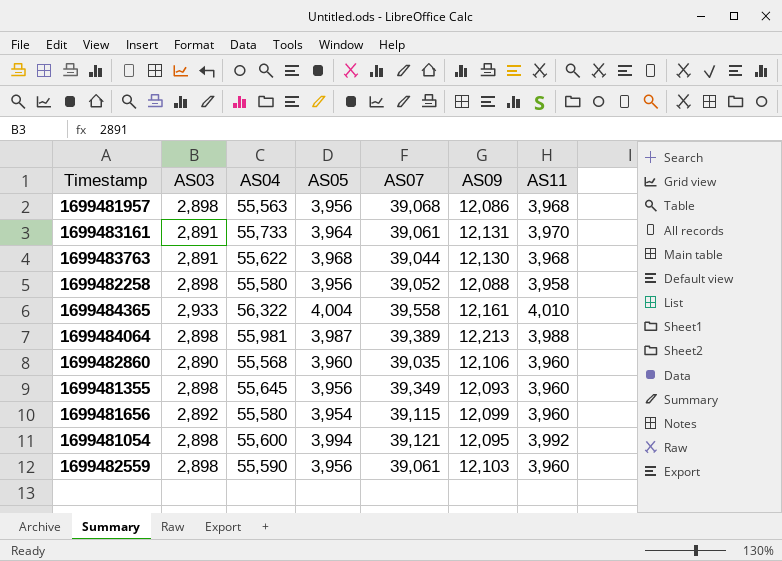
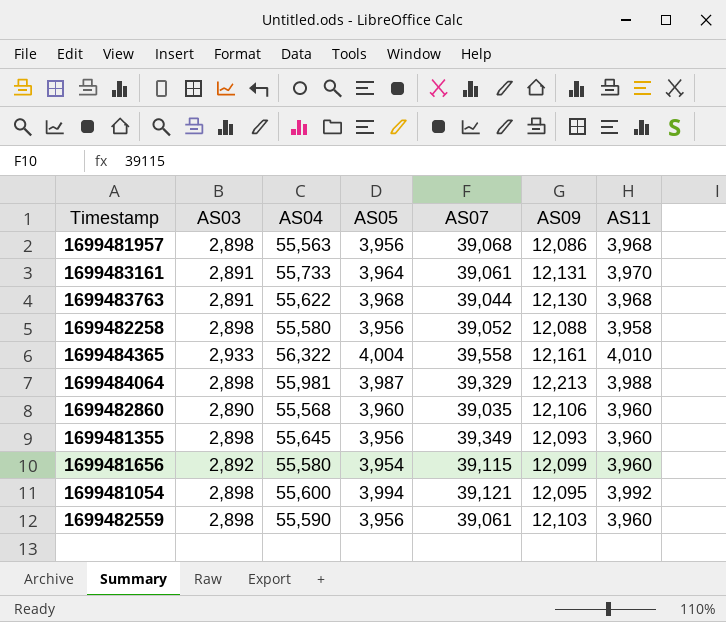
1699484064 | AS07: 39,389 -> 39,329

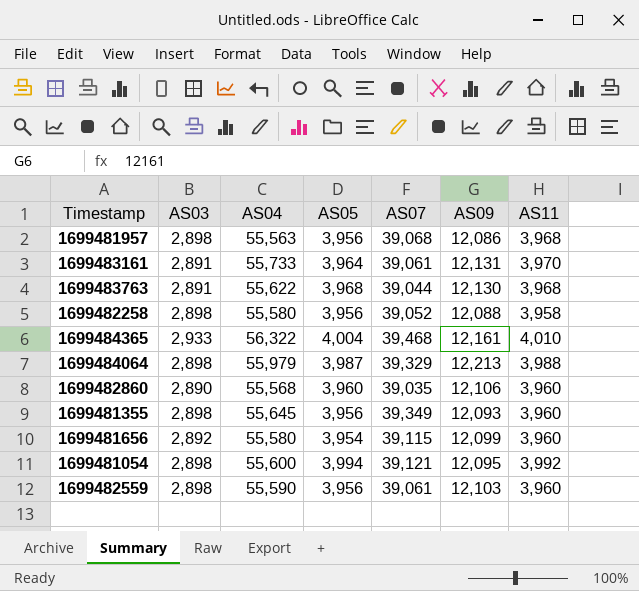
1699484365 | AS07: 39,558 -> 39,468
1699484064 | AS04: 55,981 -> 55,979

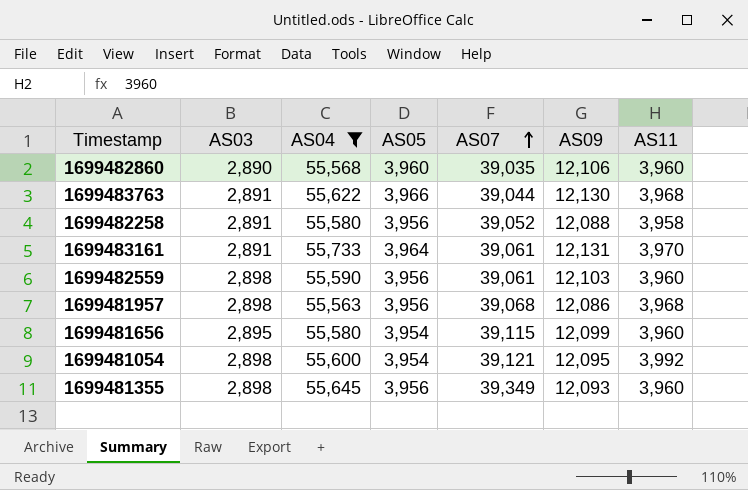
filter: none -> AS04 <= 55,733
row order: none -> AS07 ascending
1699483763 | AS05: 3,968 -> 3,966
1699482258 | AS03: 2,898 -> 2,891
1699481656 | AS03: 2,892 -> 2,895
1699481054 | AS05: 3,994 -> 3,954

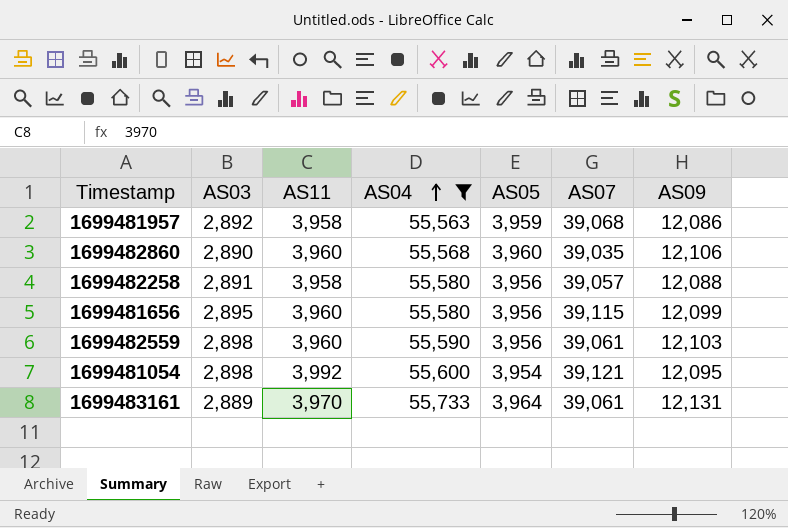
row order: AS07 ascending -> AS04 ascending
column AS11 | position: 7 -> 3
row 1699483763: 2,891 | 55,622 | 3,966 | 39,044 | 12,130 | 3,968 -> none
row 1699481355: 2,898 | 55,645 | 3,956 | 39,349 | 12,093 | 3,960 -> none
1699481957 | AS03: 2,898 -> 2,892
1699481957 | AS11: 3,968 -> 3,958
1699481957 | AS05: 3,956 -> 3,959
1699482258 | AS07: 39,052 -> 39,057
1699481656 | AS05: 3,954 -> 3,956
1699483161 | AS03: 2,891 -> 2,889

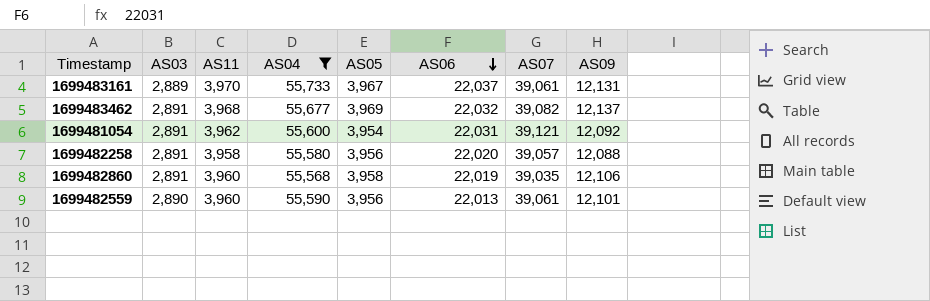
row order: AS04 ascending -> AS06 descending
column AS06 | position: none -> 6
row 1699481957: 2,892 | 3,958 | 55,563 | 3,959 | 39,068 | 12,086 -> none
row 1699481656: 2,895 | 3,960 | 55,580 | 3,956 | 39,115 | 12,099 -> none
1699483161 | AS05: 3,964 -> 3,967
row 1699483462: none -> 2,891 | 3,968 | 55,677 | 3,969 | 22,032 | 39,082 | 12,137
1699481054 | AS03: 2,898 -> 2,891
1699481054 | AS11: 3,992 -> 3,962
1699481054 | AS09: 12,095 -> 12,092
1699482860 | AS03: 2,890 -> 2,891
1699482860 | AS05: 3,960 -> 3,958
1699482559 | AS03: 2,898 -> 2,890
1699482559 | AS09: 12,103 -> 12,101

